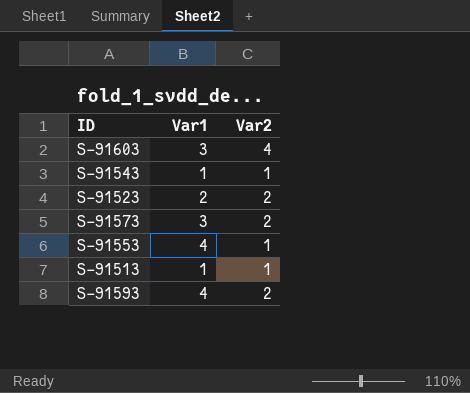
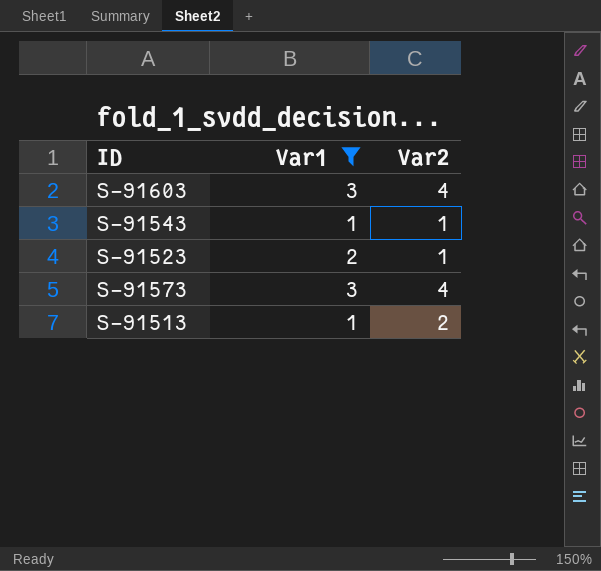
filter: none -> Var1 != 4
S-91523 | Var2: 2 -> 1
S-91573 | Var2: 2 -> 4
S-91513 | Var2: 1 -> 2

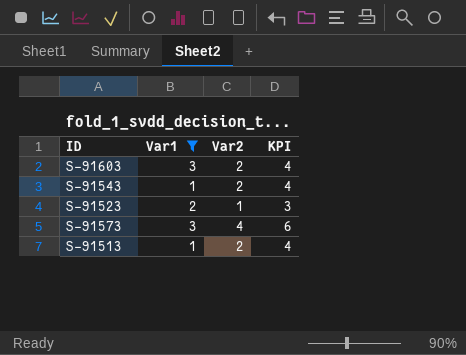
column KPI | formula: none -> [Var2] + 2
S-91603 | Var2: 4 -> 2
S-91543 | Var2: 1 -> 2

